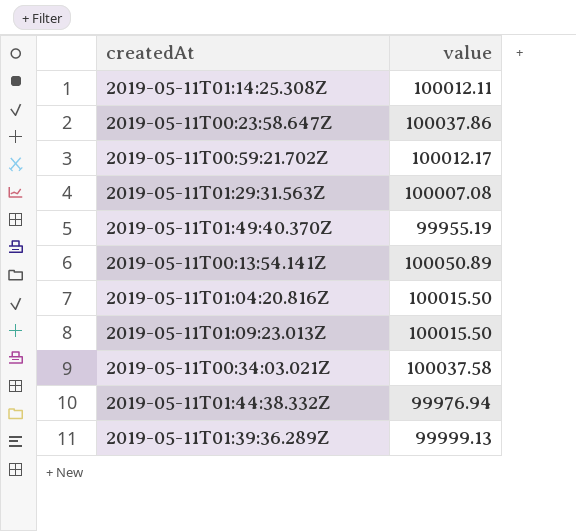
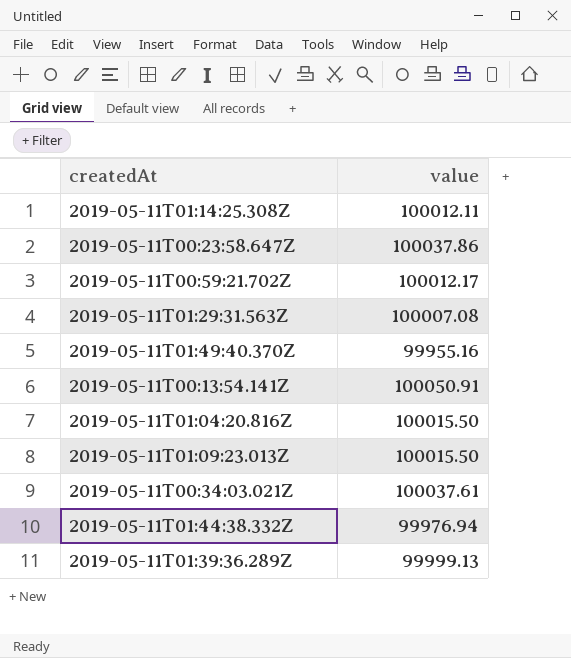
2019-05-11T01:49:40.370Z | value: 99955.19 -> 99955.16
2019-05-11T00:13:54.141Z | value: 100050.89 -> 100050.91
2019-05-11T00:34:03.021Z | value: 100037.58 -> 100037.61

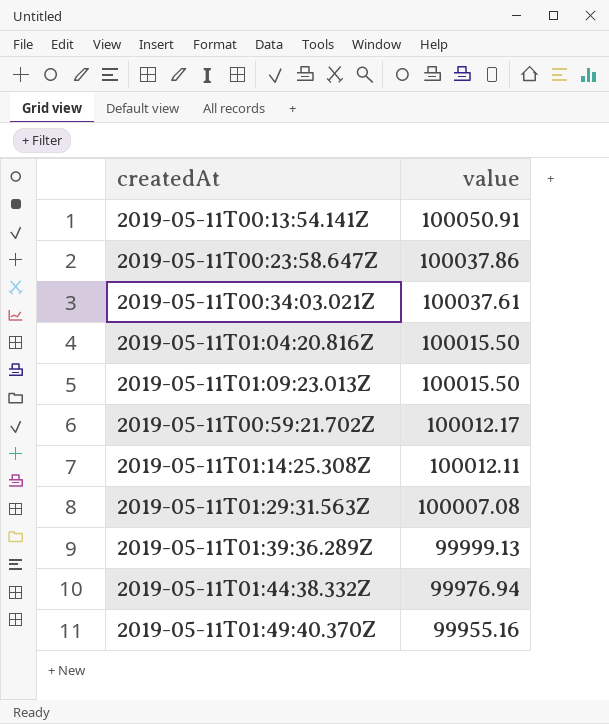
row order: none -> value descending

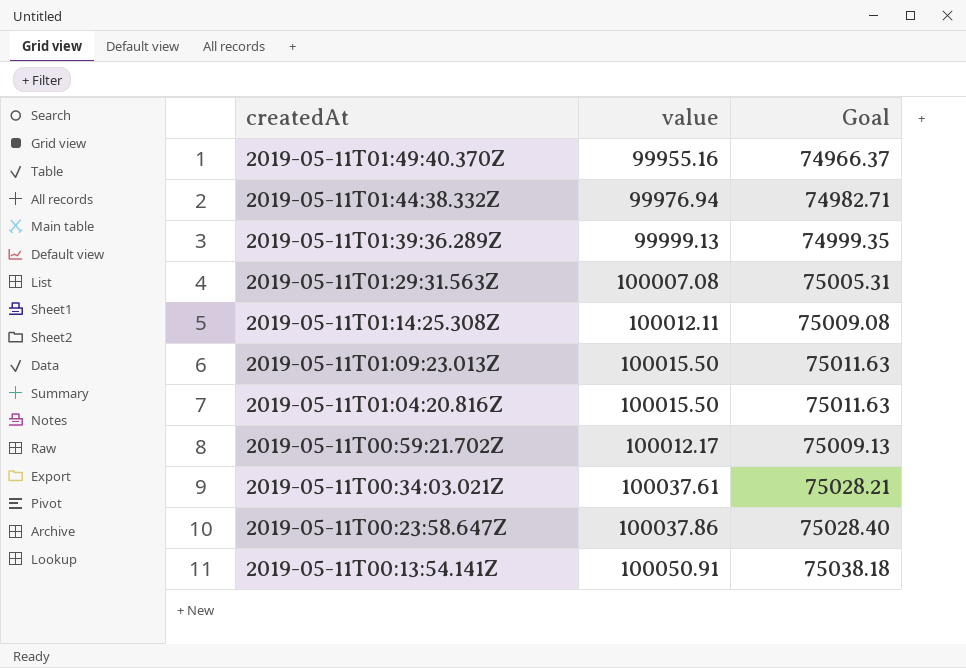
row order: value descending -> createdAt descending
column Goal | formula: none -> [value] * 0.75

